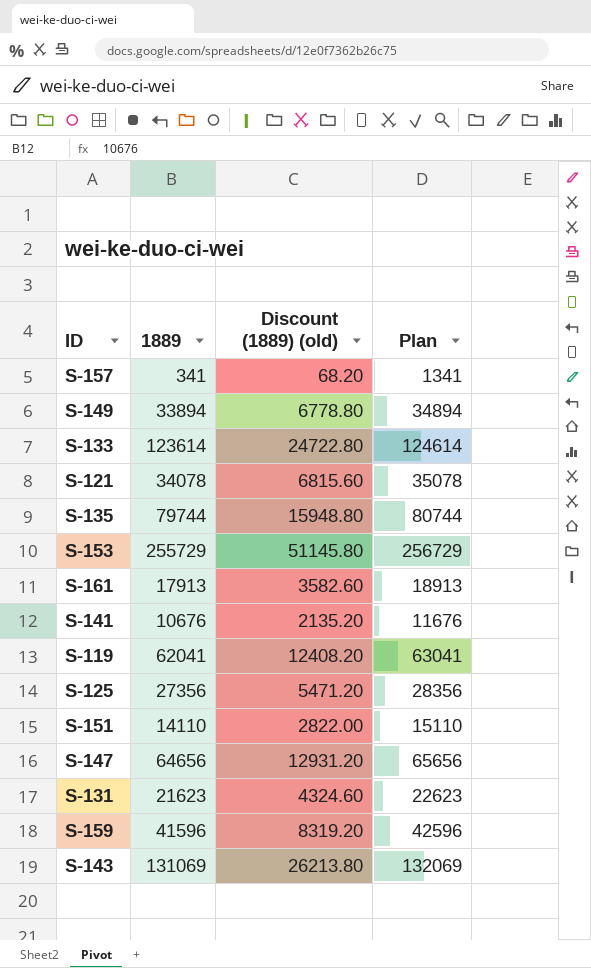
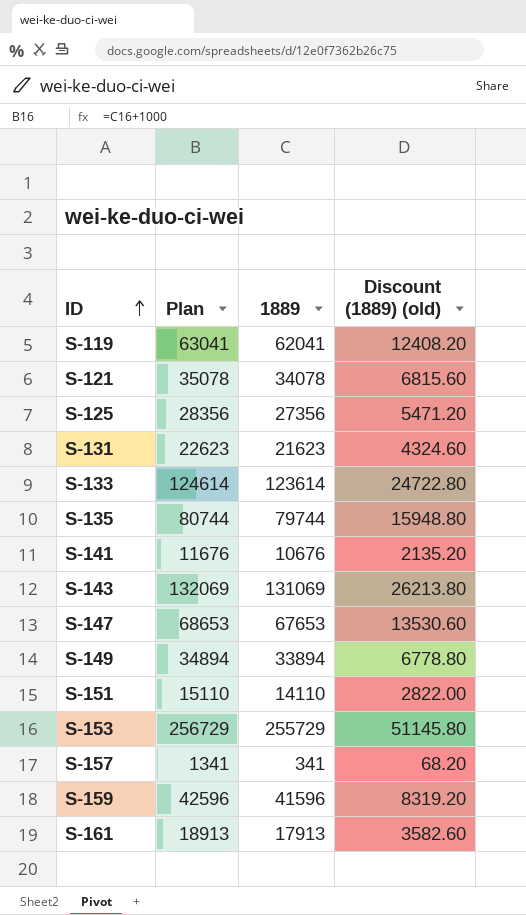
row order: none -> ID ascending
column Plan | position: 4 -> 2
S-147 | Plan: 65656 -> 68653
S-147 | 1889: 64656 -> 67653
S-147 | Discount (1889) (old): 12931.20 -> 13530.60

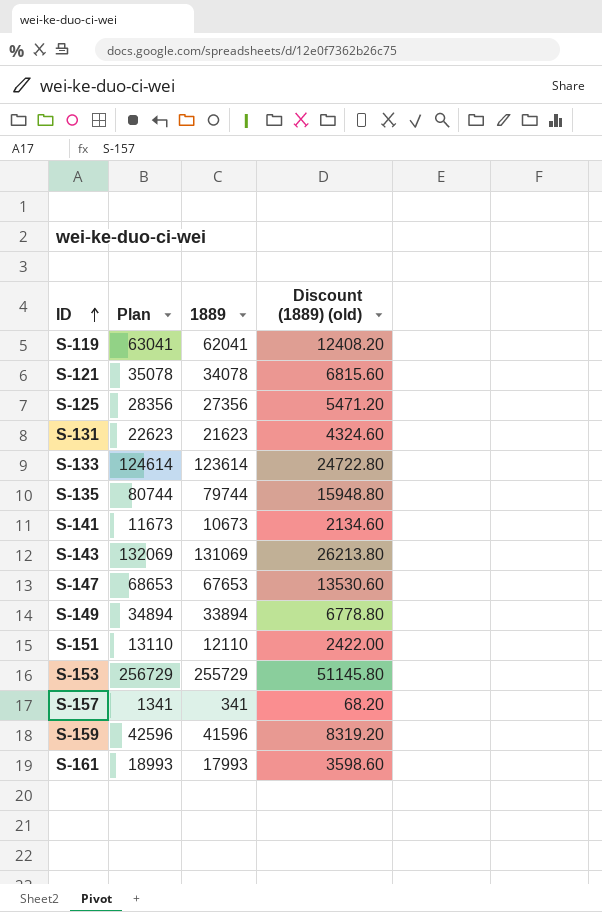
S-141 | Plan: 11676 -> 11673
S-141 | 1889: 10676 -> 10673
S-141 | Discount (1889) (old): 2135.20 -> 2134.60
S-151 | Plan: 15110 -> 13110
S-151 | 1889: 14110 -> 12110
S-151 | Discount (1889) (old): 2822.00 -> 2422.00
S-161 | Plan: 18913 -> 18993
S-161 | 1889: 17913 -> 17993
S-161 | Discount (1889) (old): 3582.60 -> 3598.60

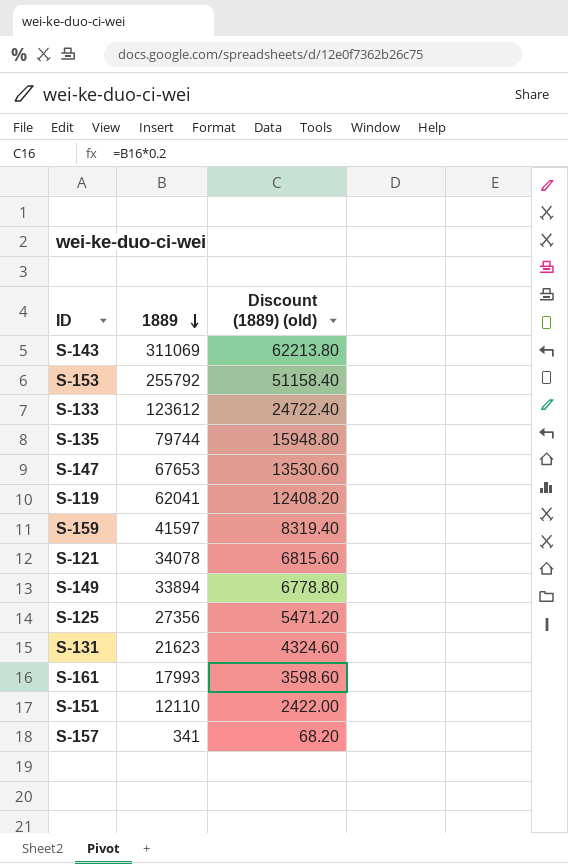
row order: ID ascending -> 1889 descending
column Plan | formula: [1889] + 1000 -> none
row S-141: 11673 | 10673 | 2134.60 -> none
S-143 | 1889: 131069 -> 311069
S-143 | Discount (1889) (old): 26213.80 -> 62213.80
S-153 | 1889: 255729 -> 255792
S-153 | Discount (1889) (old): 51145.80 -> 51158.40
S-133 | 1889: 123614 -> 123612
S-133 | Discount (1889) (old): 24722.80 -> 24722.40
S-159 | 1889: 41596 -> 41597
S-159 | Discount (1889) (old): 8319.20 -> 8319.40

